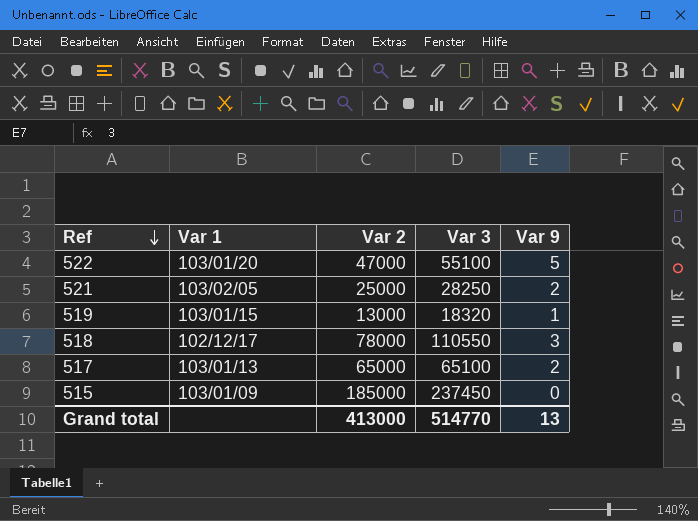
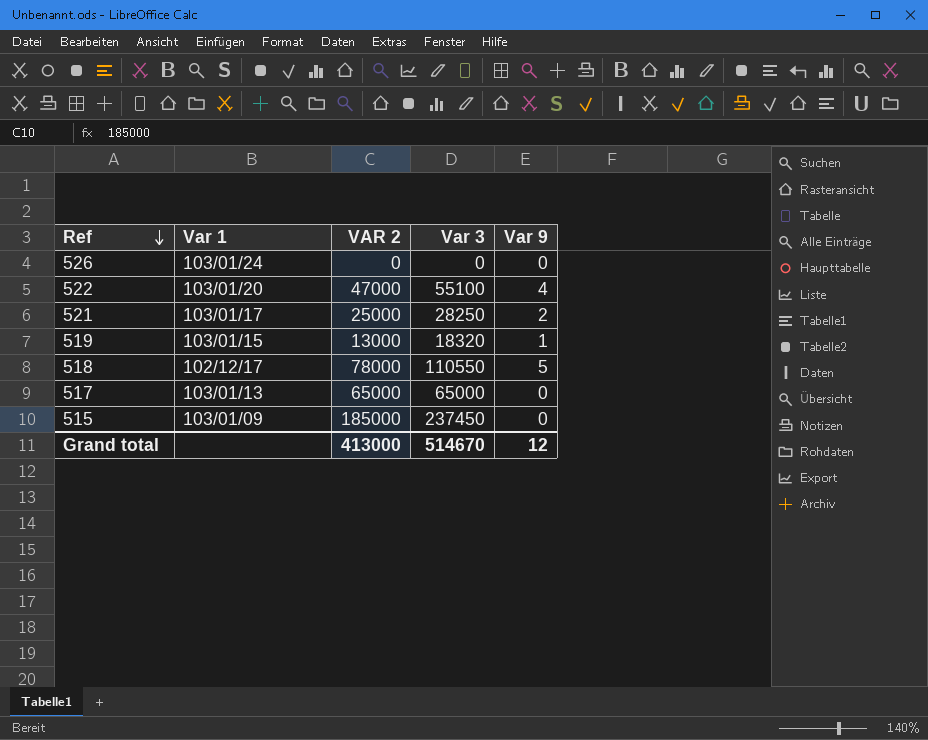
column name: Var 2 -> VAR 2
row 526: none -> 103/01/24 | 0 | 0 | 0
522 | Var 9: 5 -> 4
521 | Var 1: 103/02/05 -> 103/01/17
518 | Var 9: 3 -> 5
517 | Var 3: 65100 -> 65000
517 | Var 9: 2 -> 0
Grand total | Var 3: 514770 -> 514670
Grand total | Var 9: 13 -> 12

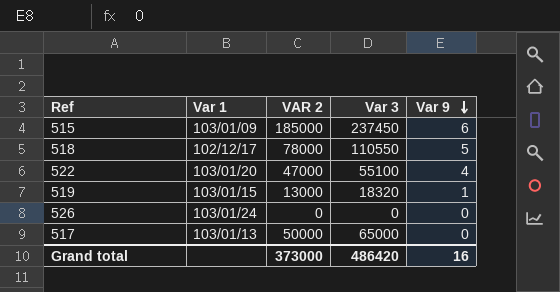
row order: Ref descending -> Var 9 descending
row 521: 103/01/17 | 25000 | 28250 | 2 -> none
515 | Var 9: 0 -> 6
517 | VAR 2: 65000 -> 50000
Grand total | VAR 2: 413000 -> 373000
Grand total | Var 3: 514670 -> 486420
Grand total | Var 9: 12 -> 16

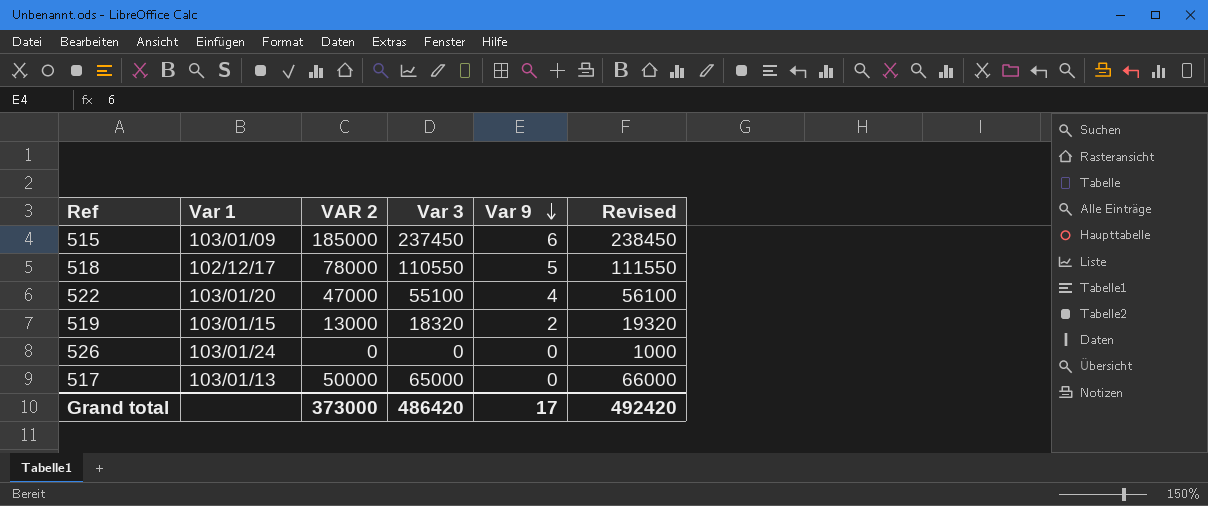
column Revised | formula: none -> [Var 3] + 1000
519 | Var 9: 1 -> 2
Grand total | Var 9: 16 -> 17

